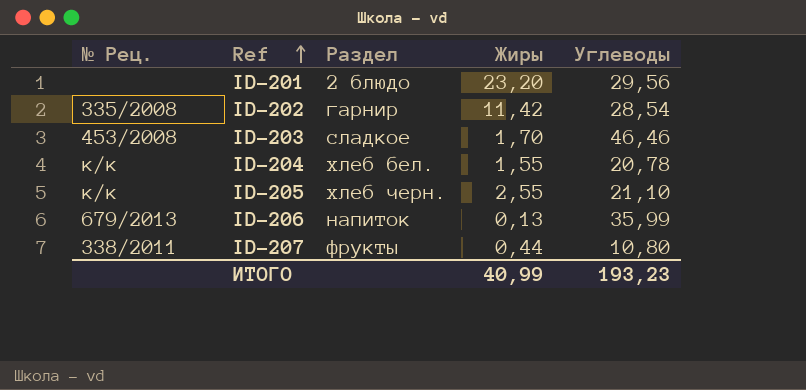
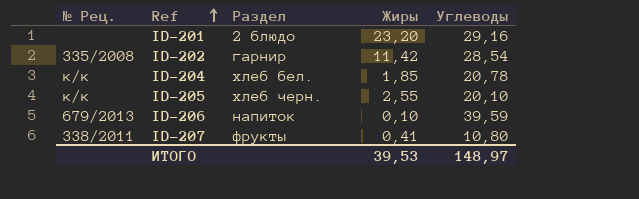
row ID-203: 453/2008 | сладкое | 1,70 | 46,46 -> none
ID-201 | Углеводы: 29,56 -> 29,16
ID-204 | Жиры: 1,55 -> 1,85
ID-205 | Углеводы: 21,10 -> 20,10
ID-206 | Жиры: 0,13 -> 0,10
ID-206 | Углеводы: 35,99 -> 39,59
ID-207 | Жиры: 0,44 -> 0,41
ИТОГО | Жиры: 40,99 -> 39,53
ИТОГО | Углеводы: 193,23 -> 148,97

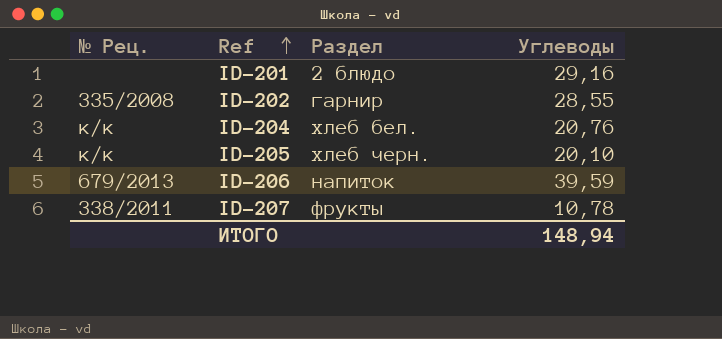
column Жиры | position: 4 -> none
ID-202 | Углеводы: 28,54 -> 28,55
ID-204 | Углеводы: 20,78 -> 20,76
ID-207 | Углеводы: 10,80 -> 10,78
ИТОГО | Углеводы: 148,97 -> 148,94

